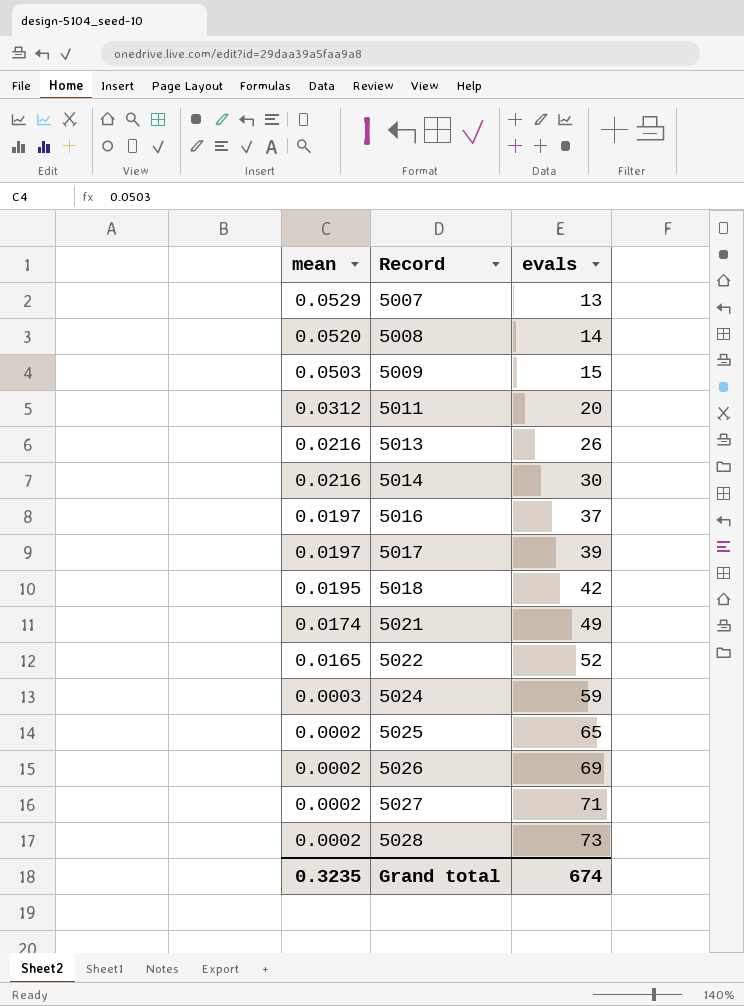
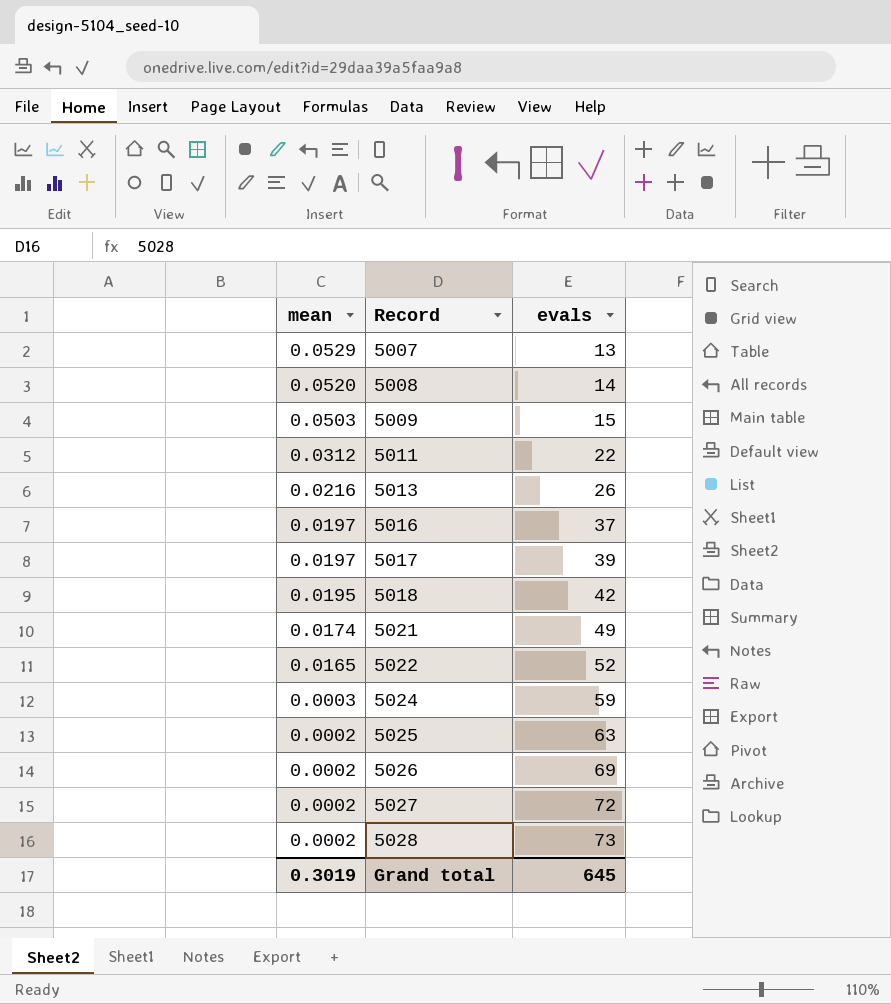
row 5014: 0.0216 | 30 -> none
5011 | evals: 20 -> 22
5025 | evals: 65 -> 63
5027 | evals: 71 -> 72
Grand total | mean: 0.3235 -> 0.3019
Grand total | evals: 674 -> 645

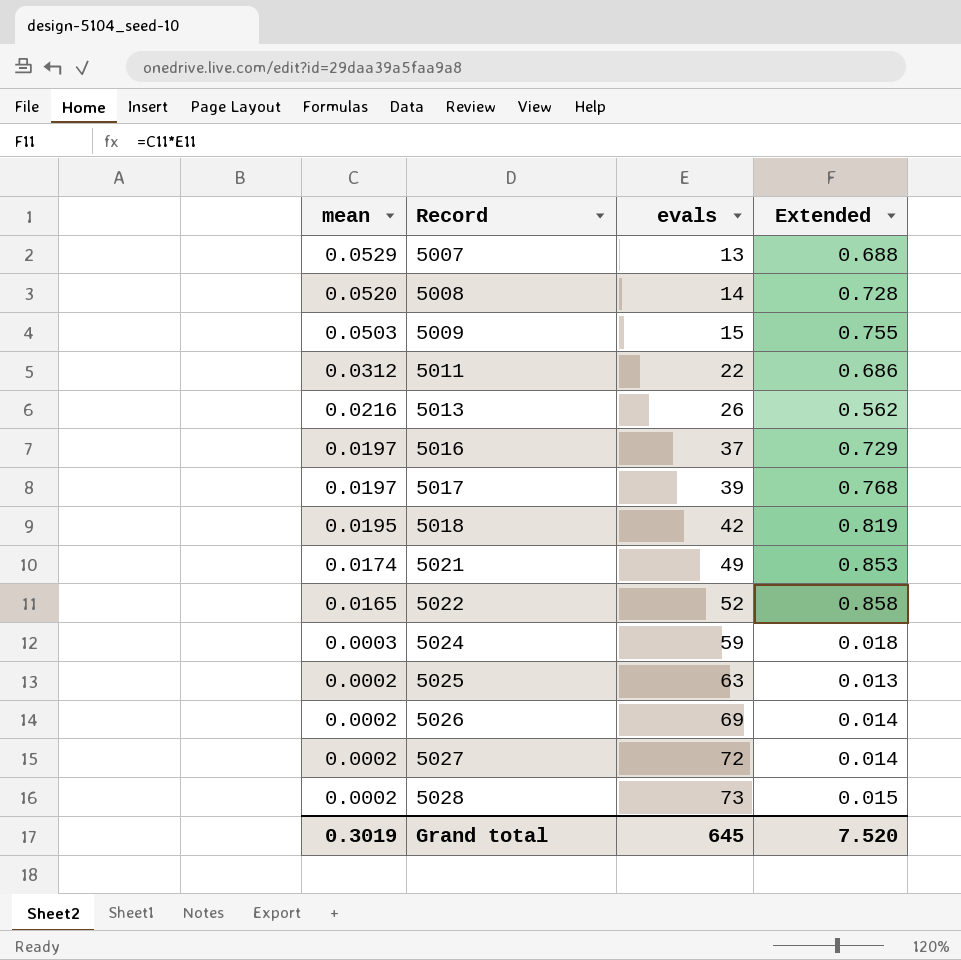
column Extended | formula: none -> [mean] * [evals]

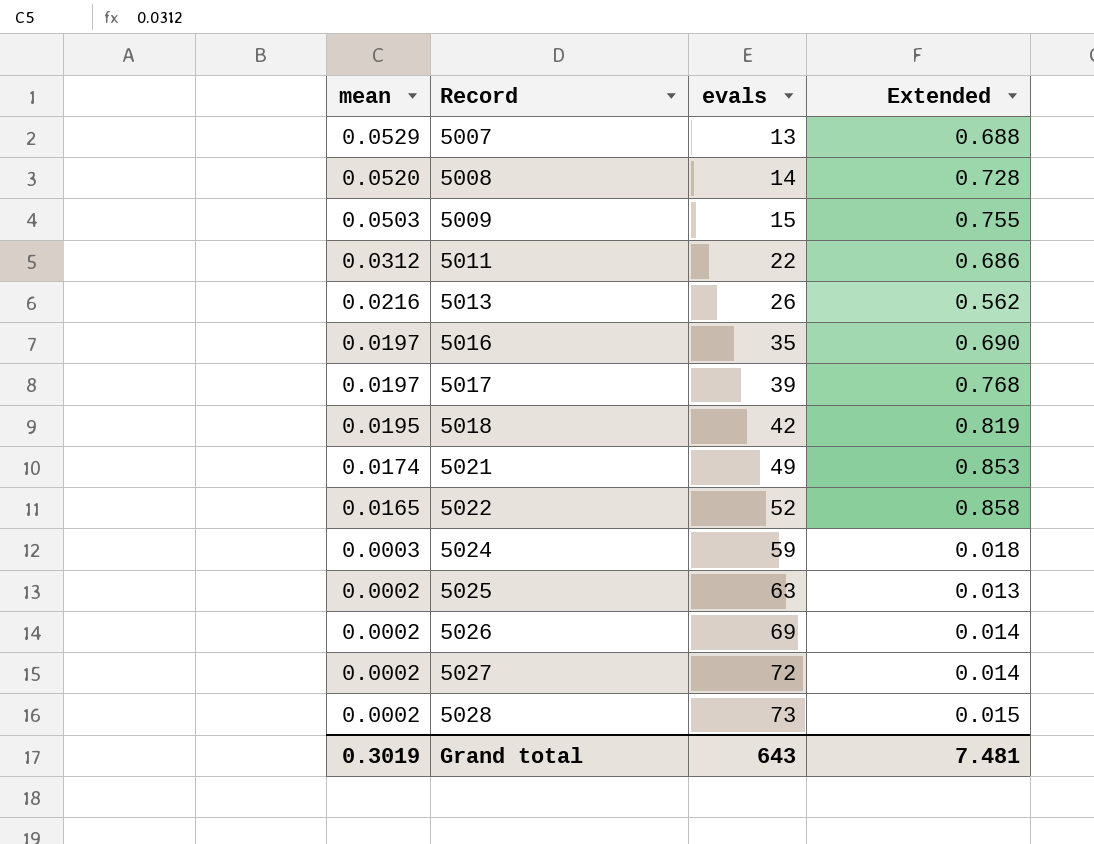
5016 | evals: 37 -> 35
5016 | Extended: 0.729 -> 0.690
Grand total | evals: 645 -> 643
Grand total | Extended: 7.520 -> 7.481

